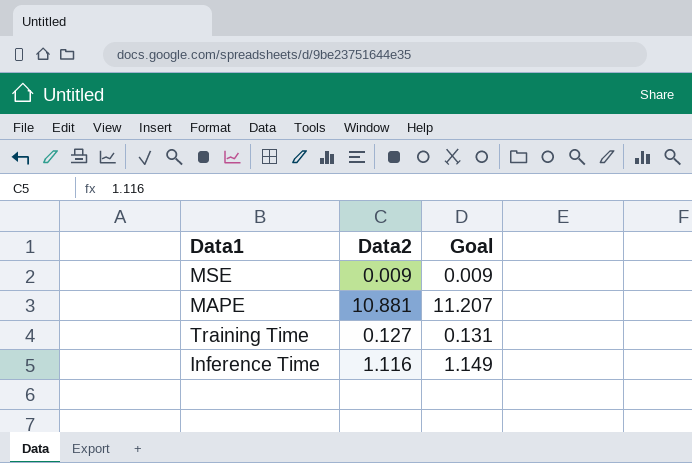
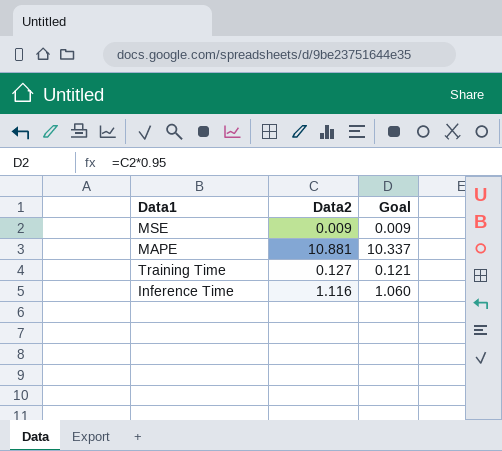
column Goal | formula: [Data2] * 1.03 -> [Data2] * 0.95

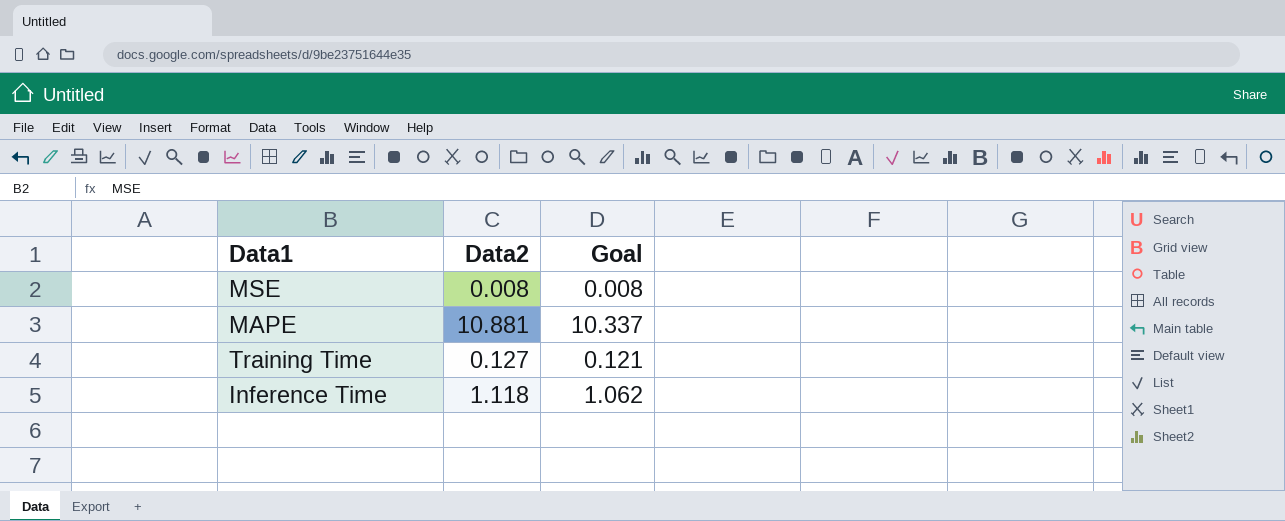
MSE | Data2: 0.009 -> 0.008
MSE | Goal: 0.009 -> 0.008
Inference Time | Data2: 1.116 -> 1.118
Inference Time | Goal: 1.060 -> 1.062

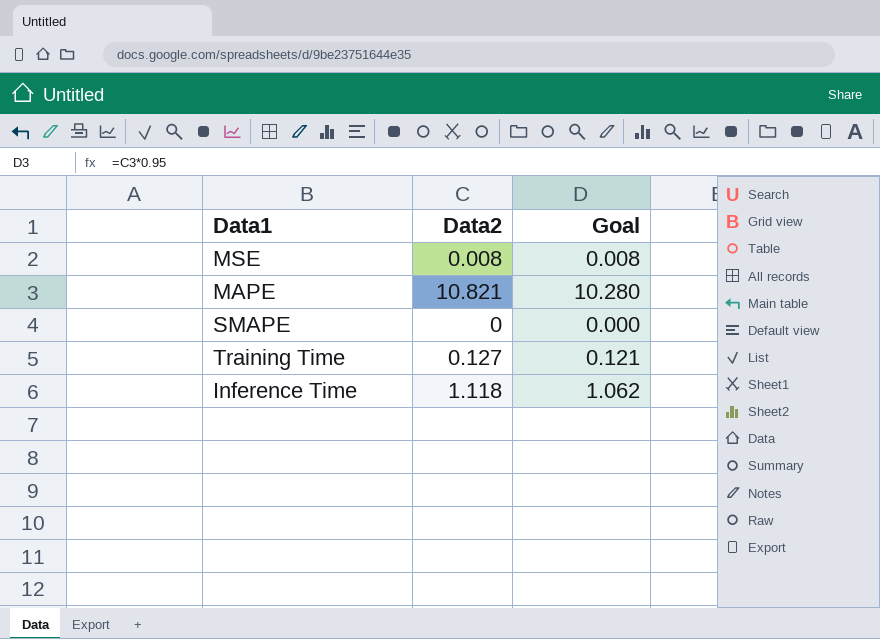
MAPE | Data2: 10.881 -> 10.821
MAPE | Goal: 10.337 -> 10.280
row SMAPE: none -> 0 | 0.000

